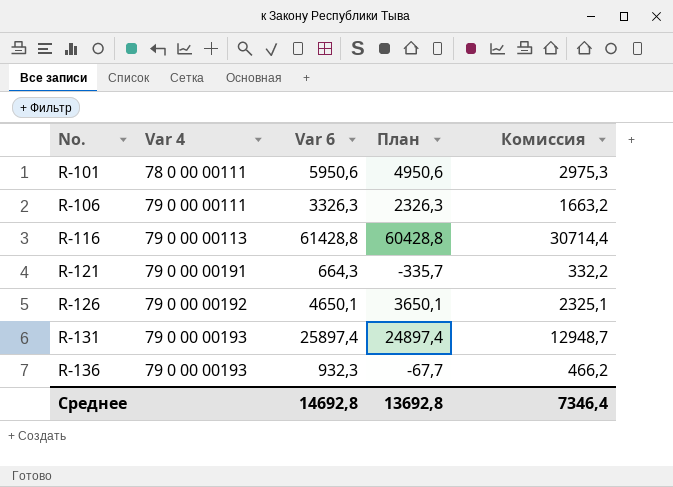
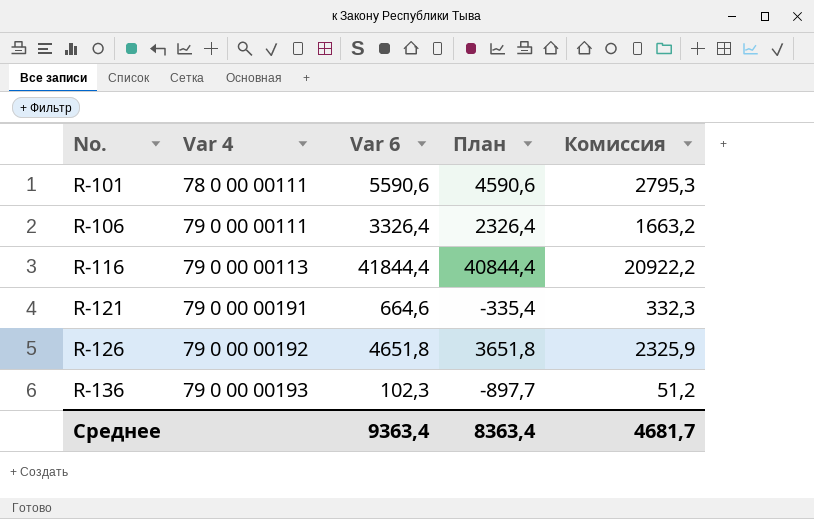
row R-131: 79 0 00 00193 | 25897,4 | 24897,4 | 12948,7 -> none
R-101 | Var 6: 5950,6 -> 5590,6
R-101 | План: 4950,6 -> 4590,6
R-101 | Комиссия: 2975,3 -> 2795,3
R-106 | Var 6: 3326,3 -> 3326,4
R-106 | План: 2326,3 -> 2326,4
R-116 | Var 6: 61428,8 -> 41844,4
R-116 | План: 60428,8 -> 40844,4
R-116 | Комиссия: 30714,4 -> 20922,2
R-121 | Var 6: 664,3 -> 664,6
R-121 | План: -335,7 -> -335,4
R-121 | Комиссия: 332,2 -> 332,3
R-126 | Var 6: 4650,1 -> 4651,8
R-126 | План: 3650,1 -> 3651,8
R-126 | Комиссия: 2325,1 -> 2325,9
R-136 | Var 6: 932,3 -> 102,3
R-136 | План: -67,7 -> -897,7
R-136 | Комиссия: 466,2 -> 51,2
Среднее | Var 6: 14692,8 -> 9363,4
Среднее | План: 13692,8 -> 8363,4
Среднее | Комиссия: 7346,4 -> 4681,7

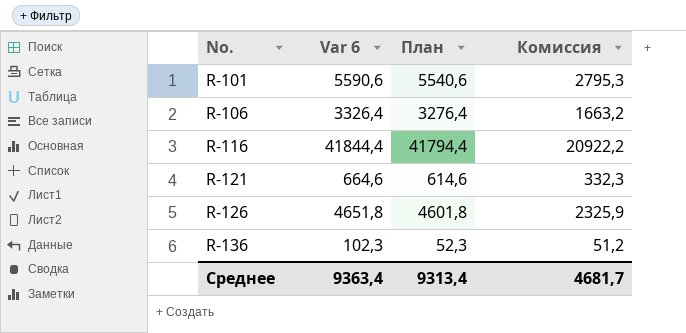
column Var 4 | position: 2 -> none
column План | formula: [Var 6] - 1000 -> [Var 6] - 50
Среднее | План: 8363,4 -> 9313,4

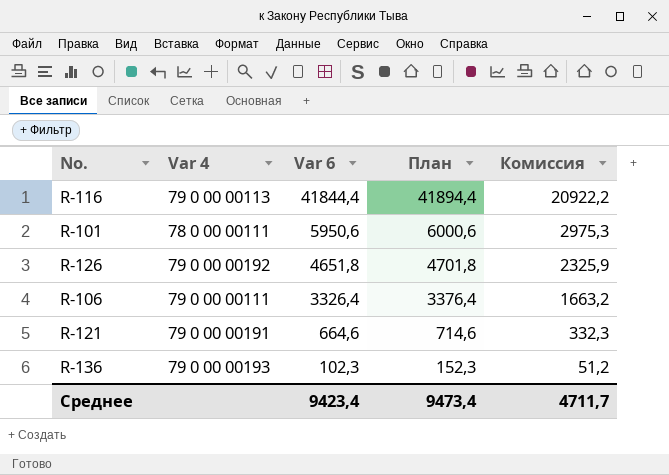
row order: No. ascending -> Var 6 descending
column Var 4 | position: none -> 2
column План | formula: [Var 6] - 50 -> [Var 6] + 50
R-101 | Var 6: 5590,6 -> 5950,6
R-101 | Комиссия: 2795,3 -> 2975,3
Среднее | Var 6: 9363,4 -> 9423,4
Среднее | План: 9313,4 -> 9473,4
Среднее | Комиссия: 4681,7 -> 4711,7

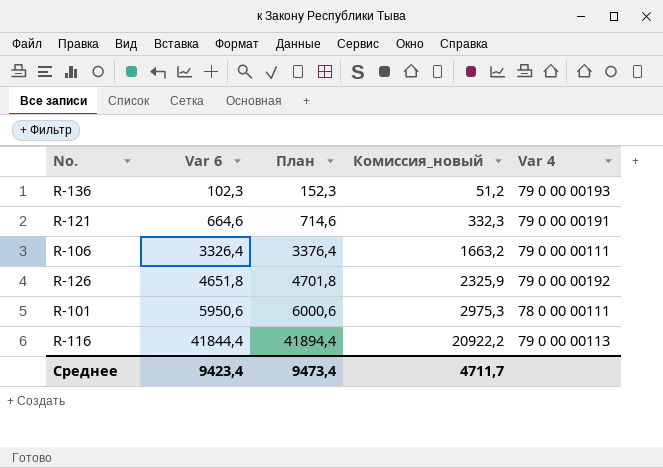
row order: Var 6 descending -> Var 6 ascending
column name: Комиссия -> Комиссия_новый
column Var 4 | position: 2 -> 5

